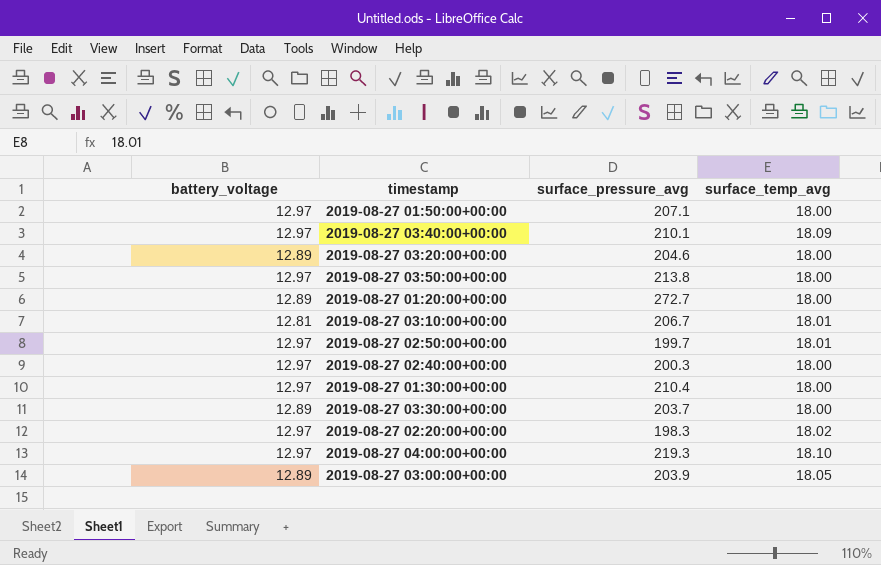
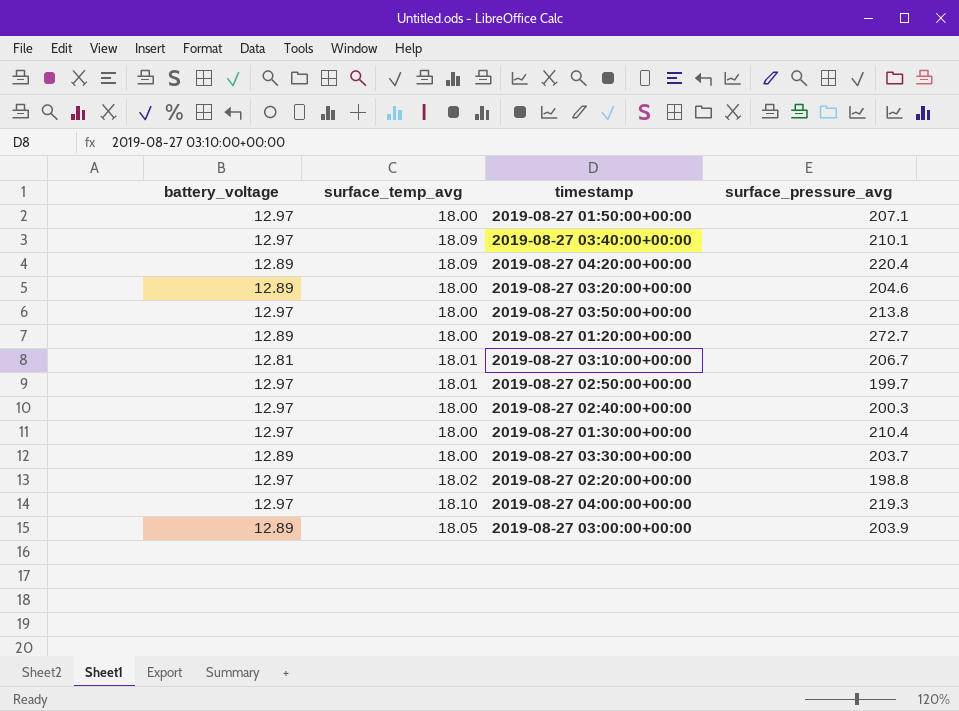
column surface_temp_avg | position: 4 -> 2
row 2019-08-27 04:20:00+00:00: none -> 12.89 | 18.09 | 220.4
2019-08-27 02:20:00+00:00 | surface_pressure_avg: 198.3 -> 198.8

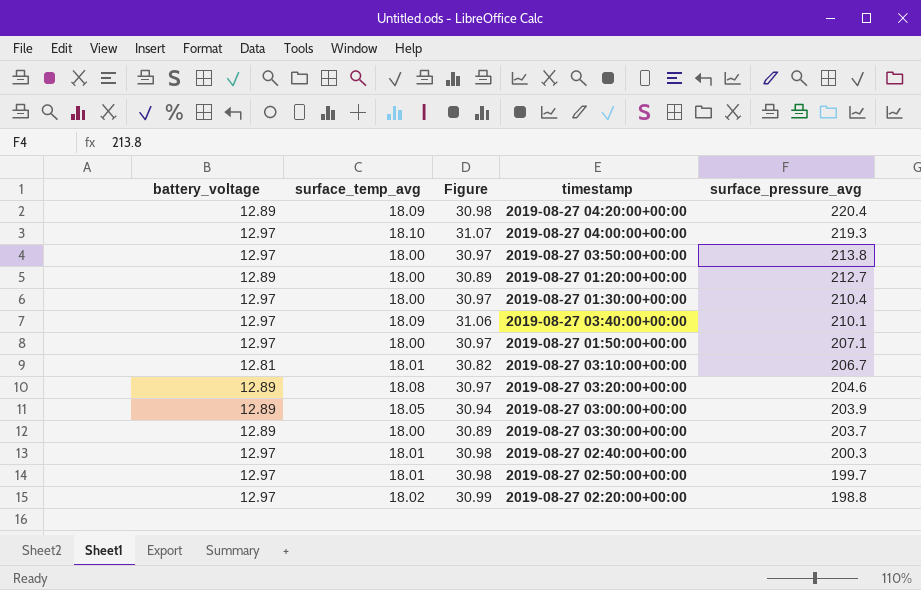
row order: none -> surface_pressure_avg descending
column Figure | formula: none -> [battery_voltage] + [surface_temp_avg]
2019-08-27 01:20:00+00:00 | surface_pressure_avg: 272.7 -> 212.7
2019-08-27 03:20:00+00:00 | surface_temp_avg: 18.00 -> 18.08
2019-08-27 02:40:00+00:00 | surface_temp_avg: 18.00 -> 18.01

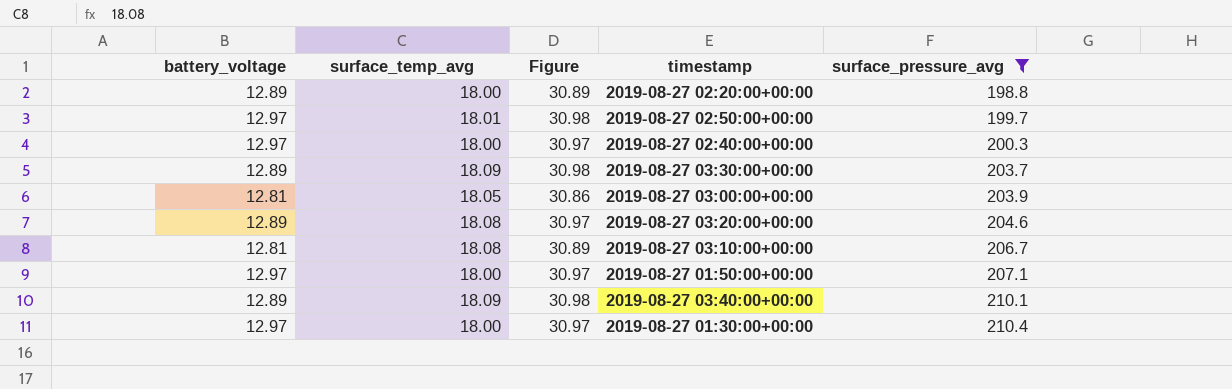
filter: none -> surface_pressure_avg <= 210.4
row order: surface_pressure_avg descending -> surface_pressure_avg ascending
2019-08-27 02:20:00+00:00 | battery_voltage: 12.97 -> 12.89
2019-08-27 02:20:00+00:00 | surface_temp_avg: 18.02 -> 18.00
2019-08-27 02:20:00+00:00 | Figure: 30.99 -> 30.89
2019-08-27 02:40:00+00:00 | surface_temp_avg: 18.01 -> 18.00
2019-08-27 02:40:00+00:00 | Figure: 30.98 -> 30.97
2019-08-27 03:30:00+00:00 | surface_temp_avg: 18.00 -> 18.09
2019-08-27 03:30:00+00:00 | Figure: 30.89 -> 30.98
2019-08-27 03:00:00+00:00 | battery_voltage: 12.89 -> 12.81
2019-08-27 03:00:00+00:00 | Figure: 30.94 -> 30.86
2019-08-27 03:10:00+00:00 | surface_temp_avg: 18.01 -> 18.08
2019-08-27 03:10:00+00:00 | Figure: 30.82 -> 30.89
2019-08-27 03:40:00+00:00 | battery_voltage: 12.97 -> 12.89
2019-08-27 03:40:00+00:00 | Figure: 31.06 -> 30.98

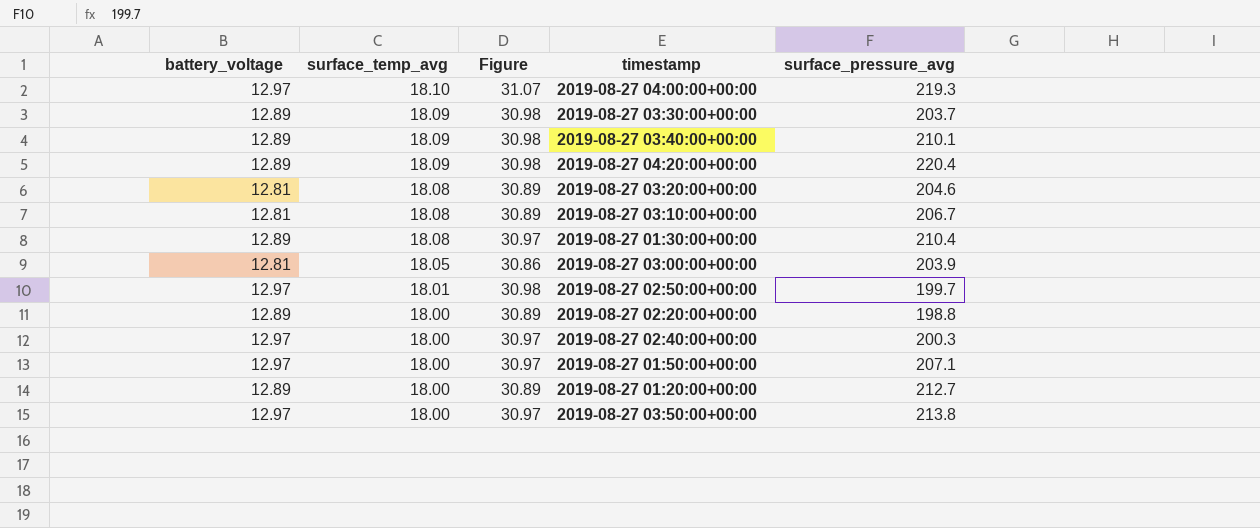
filter: surface_pressure_avg <= 210.4 -> none
row order: surface_pressure_avg ascending -> surface_temp_avg descending
2019-08-27 03:20:00+00:00 | battery_voltage: 12.89 -> 12.81
2019-08-27 03:20:00+00:00 | Figure: 30.97 -> 30.89
2019-08-27 01:30:00+00:00 | battery_voltage: 12.97 -> 12.89
2019-08-27 01:30:00+00:00 | surface_temp_avg: 18.00 -> 18.08

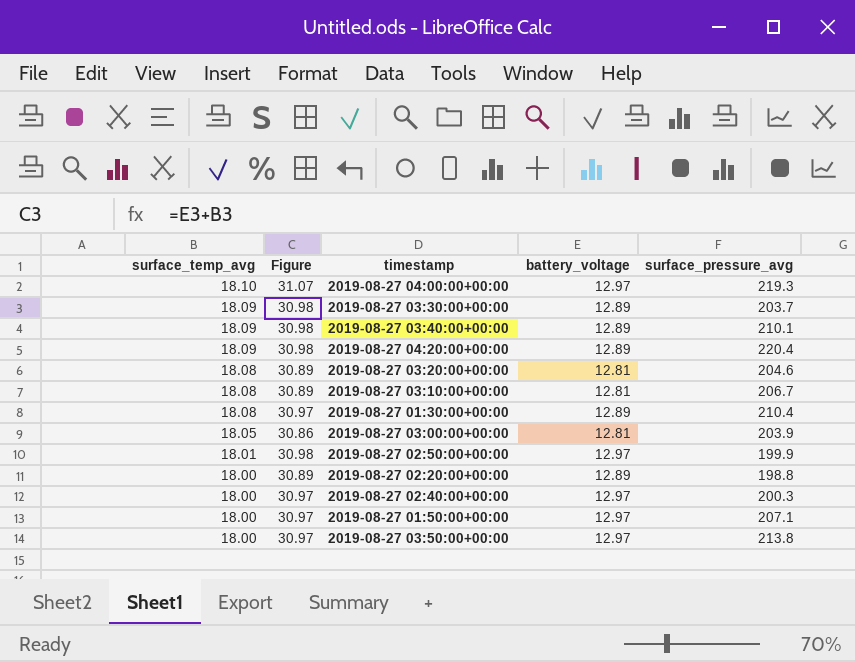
column battery_voltage | position: 1 -> 4
row 2019-08-27 01:20:00+00:00: 12.89 | 18.00 | 30.89 | 212.7 -> none
2019-08-27 02:50:00+00:00 | surface_pressure_avg: 199.7 -> 199.9

